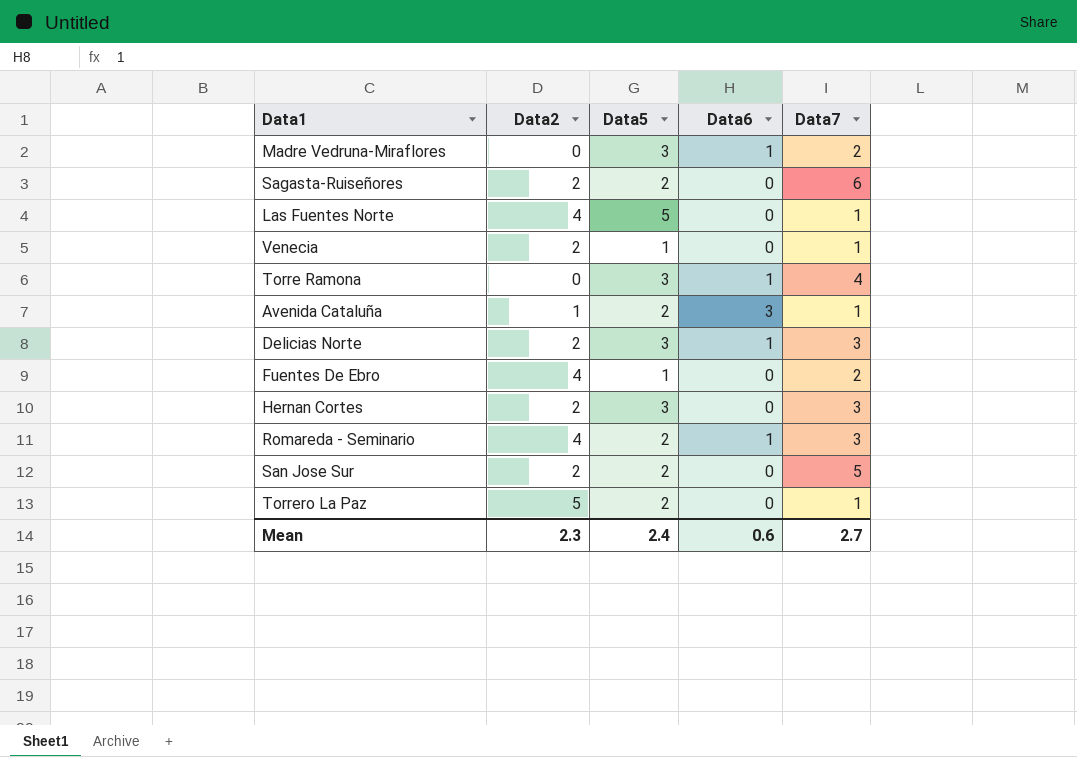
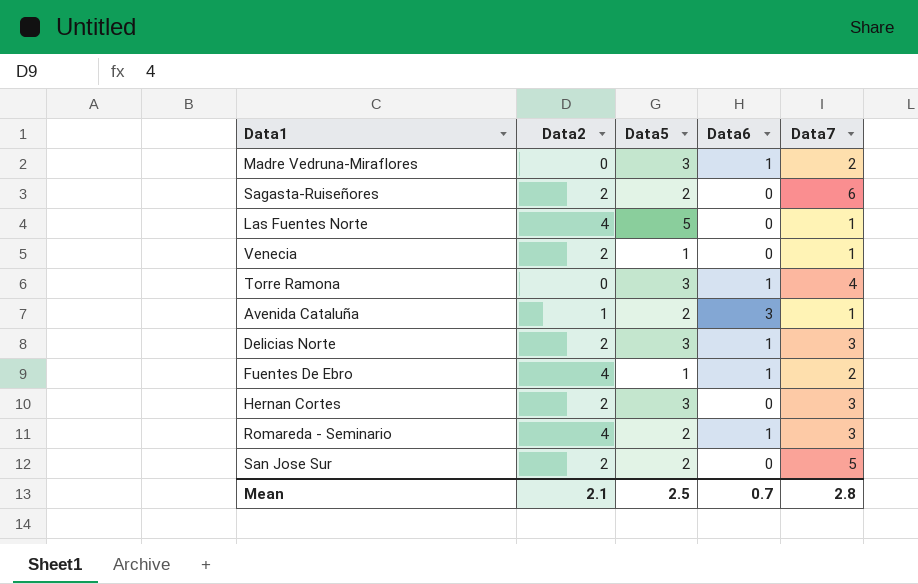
row Torrero La Paz: 5 | 2 | 0 | 1 -> none
Fuentes De Ebro | Data6: 0 -> 1
Mean | Data2: 2.3 -> 2.1
Mean | Data5: 2.4 -> 2.5
Mean | Data6: 0.6 -> 0.7
Mean | Data7: 2.7 -> 2.8

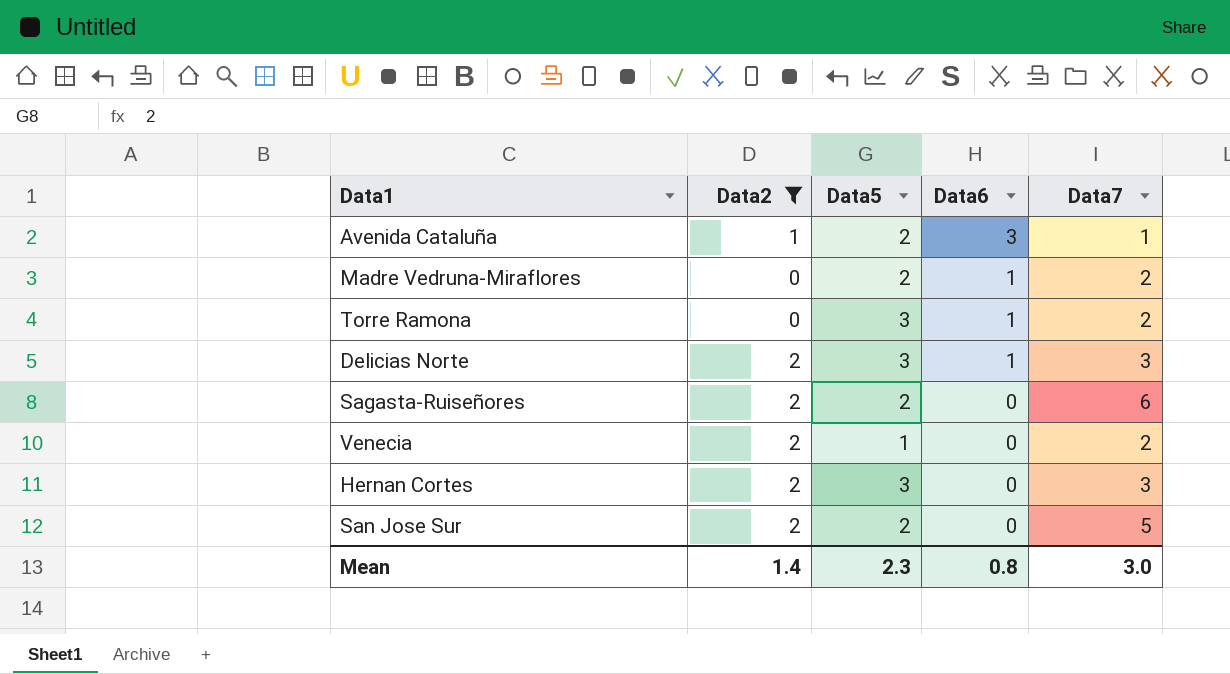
filter: none -> Data2 != 4
row order: none -> Data6 descending
Madre Vedruna-Miraflores | Data5: 3 -> 2
Torre Ramona | Data7: 4 -> 2
Venecia | Data7: 1 -> 2
Mean | Data2: 2.1 -> 1.4
Mean | Data5: 2.5 -> 2.3
Mean | Data6: 0.7 -> 0.8
Mean | Data7: 2.8 -> 3.0

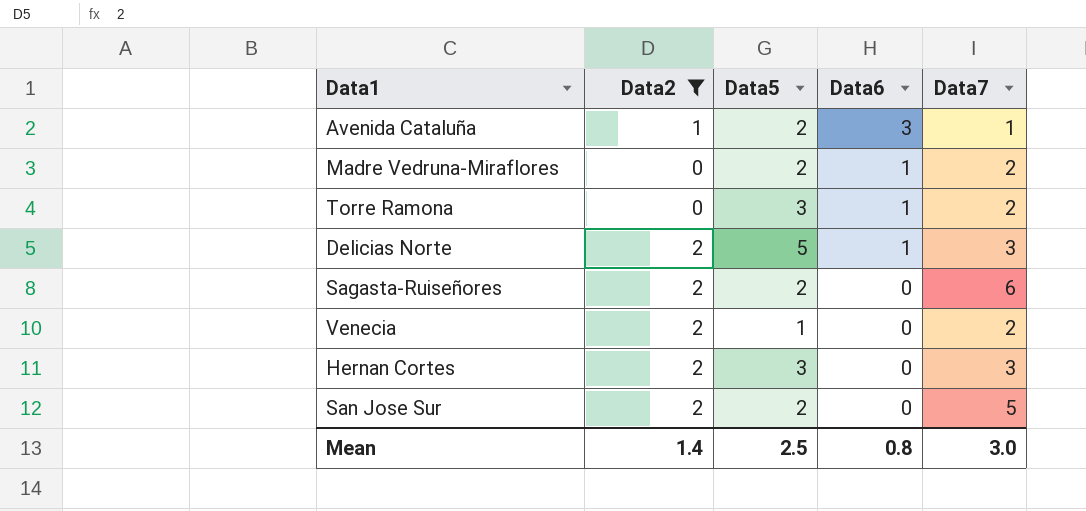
Delicias Norte | Data5: 3 -> 5
Mean | Data5: 2.3 -> 2.5

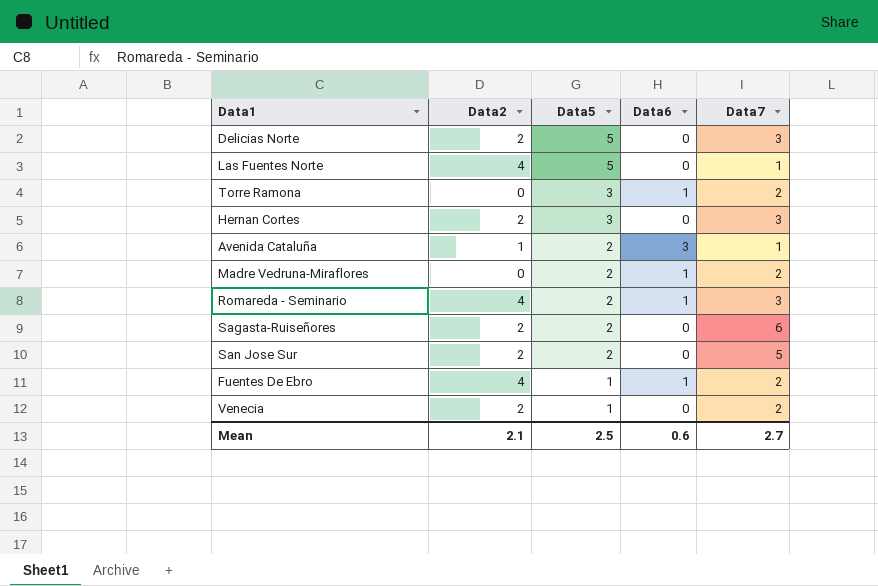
filter: Data2 != 4 -> none
row order: Data6 descending -> Data5 descending
Delicias Norte | Data6: 1 -> 0
Mean | Data2: 1.4 -> 2.1
Mean | Data6: 0.8 -> 0.6
Mean | Data7: 3.0 -> 2.7

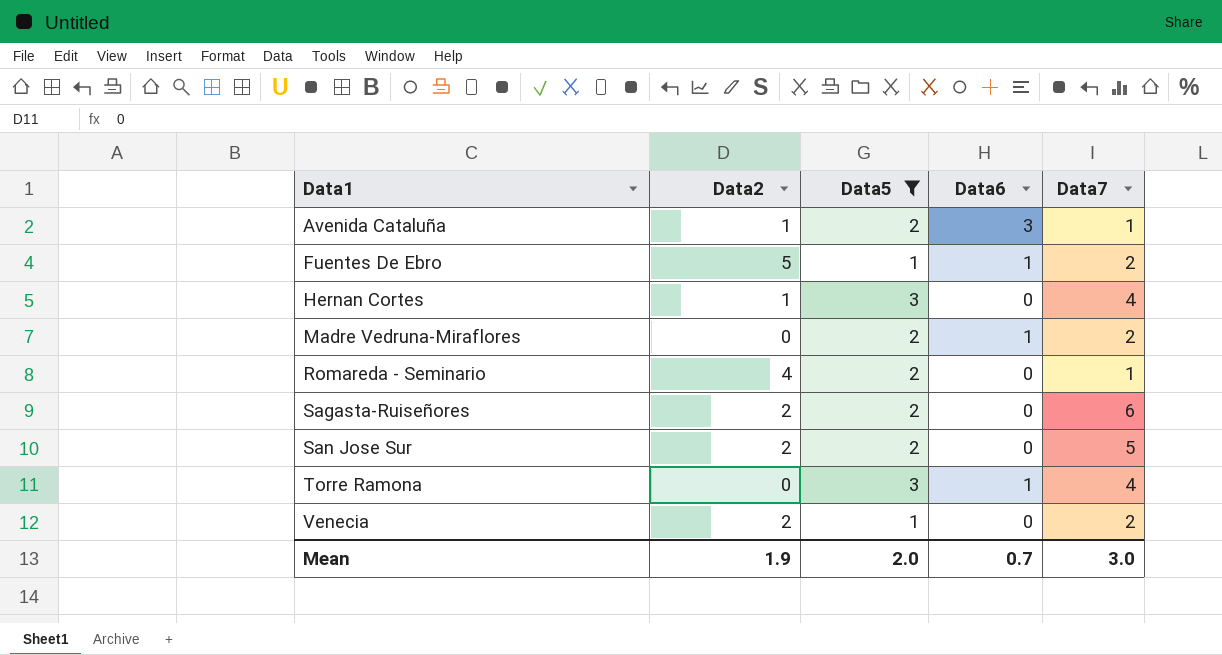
filter: none -> Data5 != 5
row order: Data5 descending -> Data1 ascending
Fuentes De Ebro | Data2: 4 -> 5
Hernan Cortes | Data2: 2 -> 1
Hernan Cortes | Data7: 3 -> 4
Romareda - Seminario | Data6: 1 -> 0
Romareda - Seminario | Data7: 3 -> 1
Torre Ramona | Data7: 2 -> 4
Mean | Data2: 2.1 -> 1.9
Mean | Data5: 2.5 -> 2.0
Mean | Data6: 0.6 -> 0.7
Mean | Data7: 2.7 -> 3.0

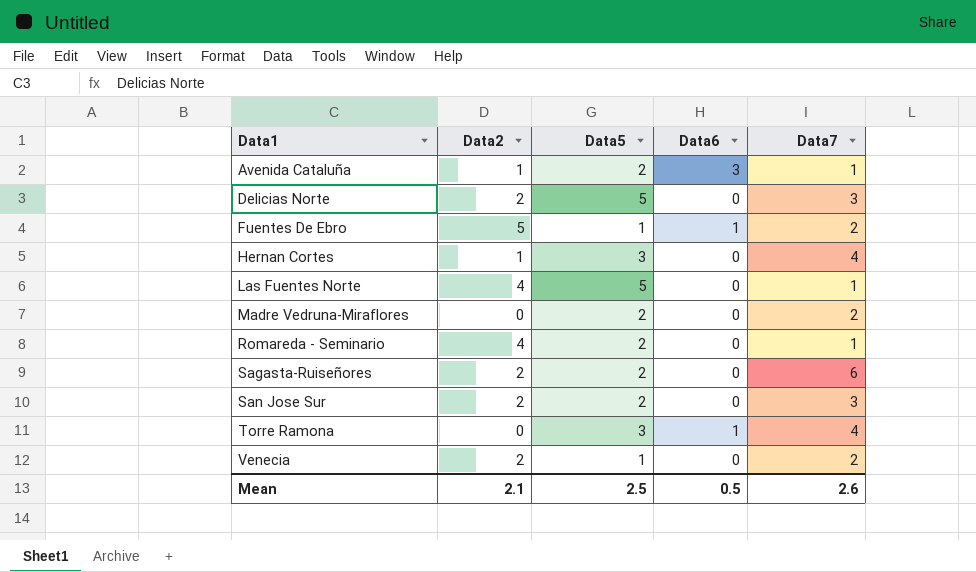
filter: Data5 != 5 -> none
Madre Vedruna-Miraflores | Data6: 1 -> 0
San Jose Sur | Data7: 5 -> 3
Mean | Data2: 1.9 -> 2.1
Mean | Data5: 2.0 -> 2.5
Mean | Data6: 0.7 -> 0.5
Mean | Data7: 3.0 -> 2.6

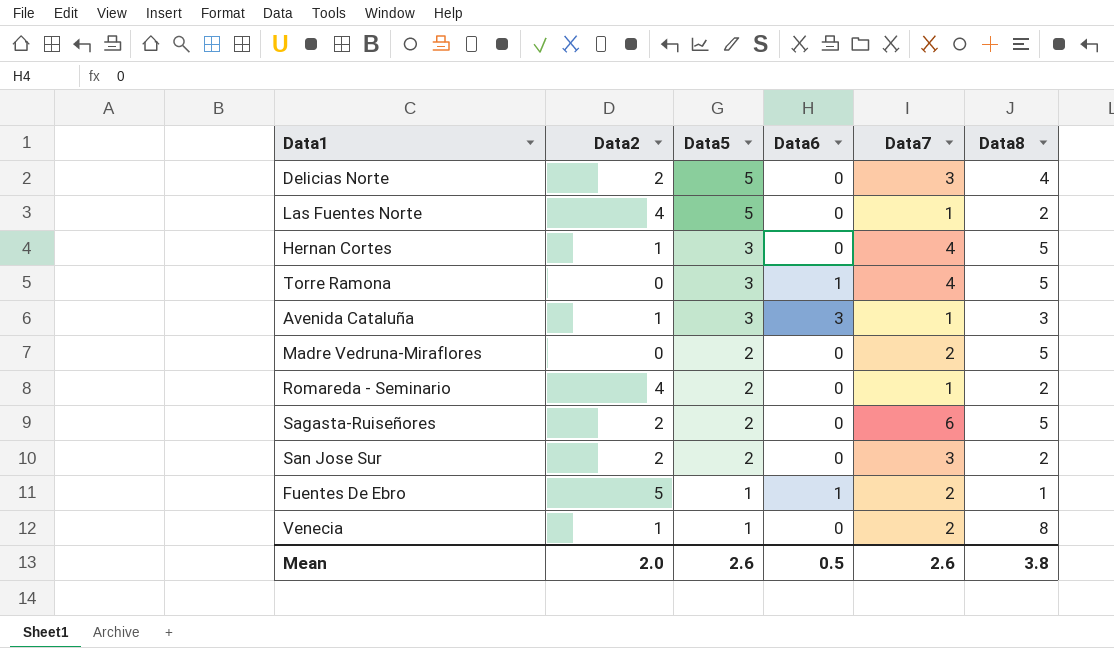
row order: Data1 ascending -> Data5 descending
column Data8 | position: none -> 6
Avenida Cataluña | Data5: 2 -> 3
Venecia | Data2: 2 -> 1
Mean | Data2: 2.1 -> 2.0
Mean | Data5: 2.5 -> 2.6

